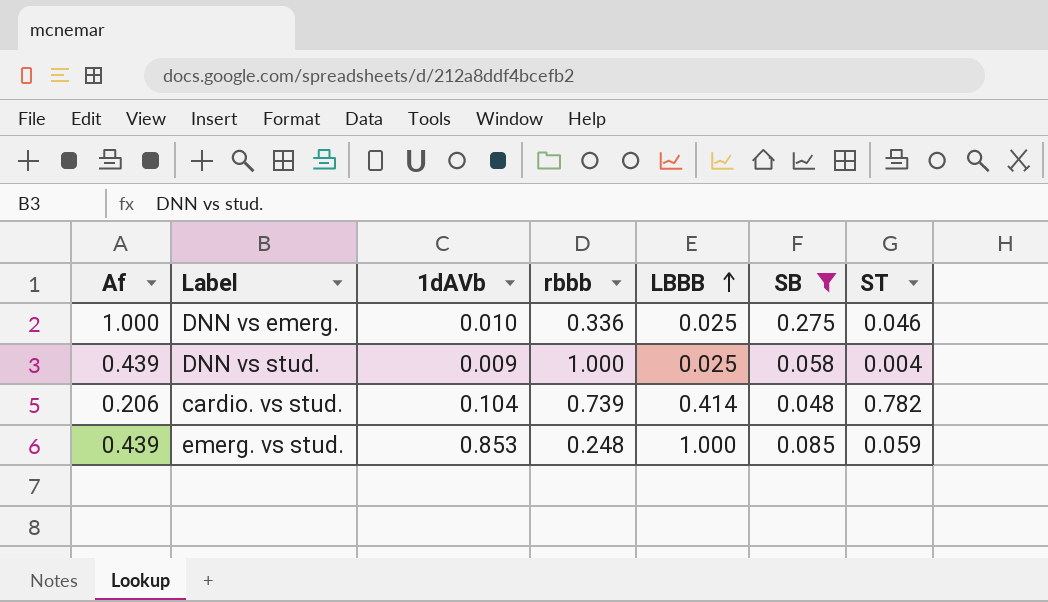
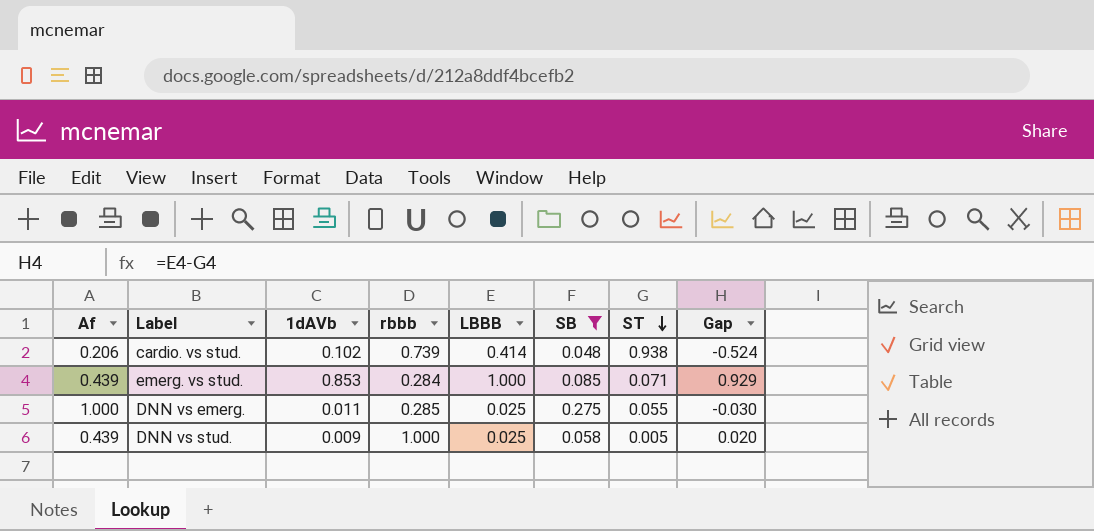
row order: LBBB ascending -> ST descending
column Gap | formula: none -> [LBBB] - [ST]
cardio. vs stud. | 1dAVb: 0.104 -> 0.102
cardio. vs stud. | ST: 0.782 -> 0.938
emerg. vs stud. | rbbb: 0.248 -> 0.284
emerg. vs stud. | ST: 0.059 -> 0.071
DNN vs emerg. | 1dAVb: 0.010 -> 0.011
DNN vs emerg. | rbbb: 0.336 -> 0.285
DNN vs emerg. | ST: 0.046 -> 0.055
DNN vs stud. | ST: 0.004 -> 0.005

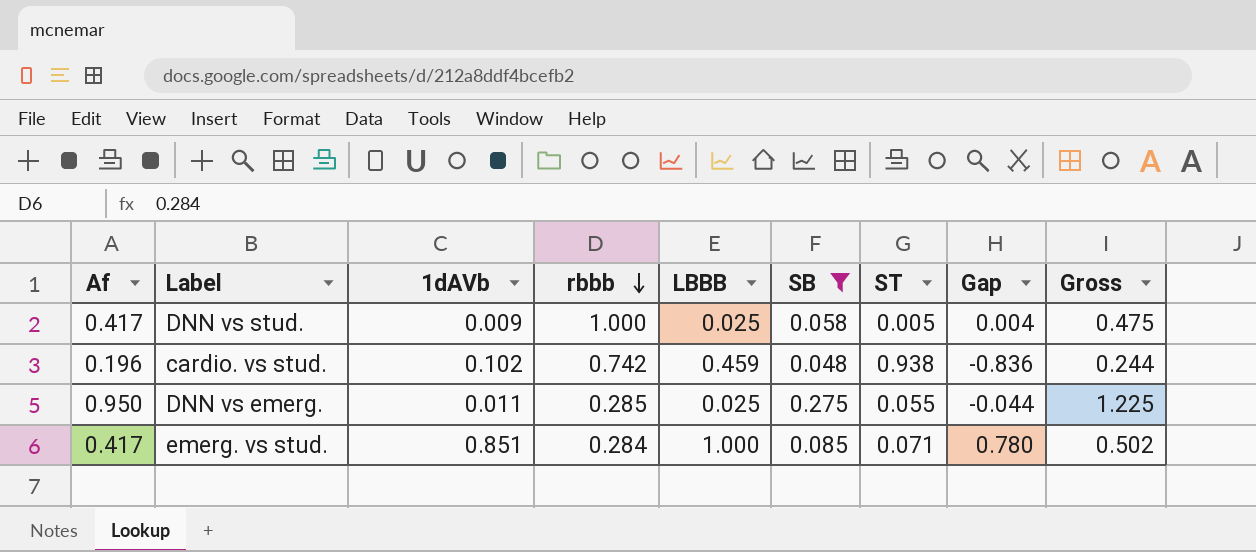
row order: ST descending -> rbbb descending
column Gap | formula: [LBBB] - [ST] -> [1dAVb] - [ST]
column Gross | formula: none -> [Af] + [SB]
DNN vs stud. | Af: 0.439 -> 0.417
cardio. vs stud. | Af: 0.206 -> 0.196
cardio. vs stud. | rbbb: 0.739 -> 0.742
cardio. vs stud. | LBBB: 0.414 -> 0.459
DNN vs emerg. | Af: 1.000 -> 0.950
emerg. vs stud. | Af: 0.439 -> 0.417
emerg. vs stud. | 1dAVb: 0.853 -> 0.851

